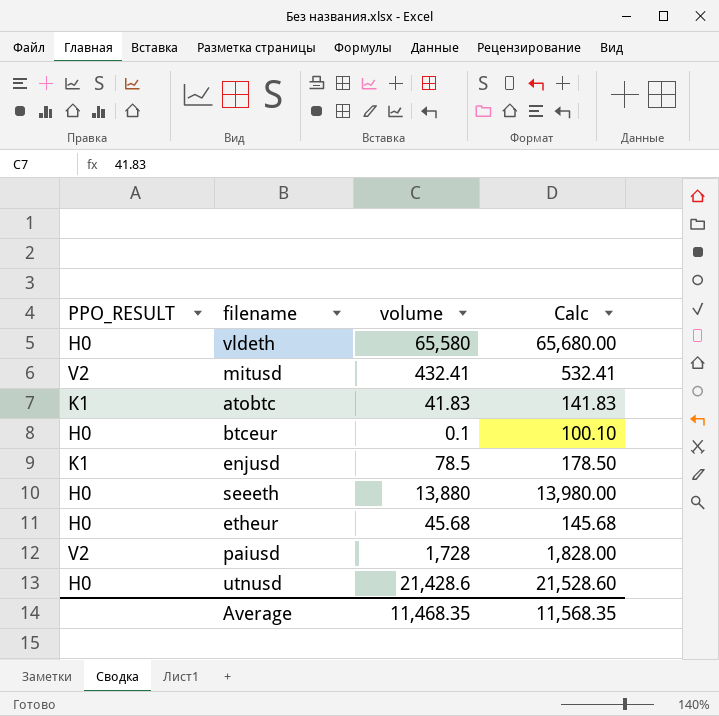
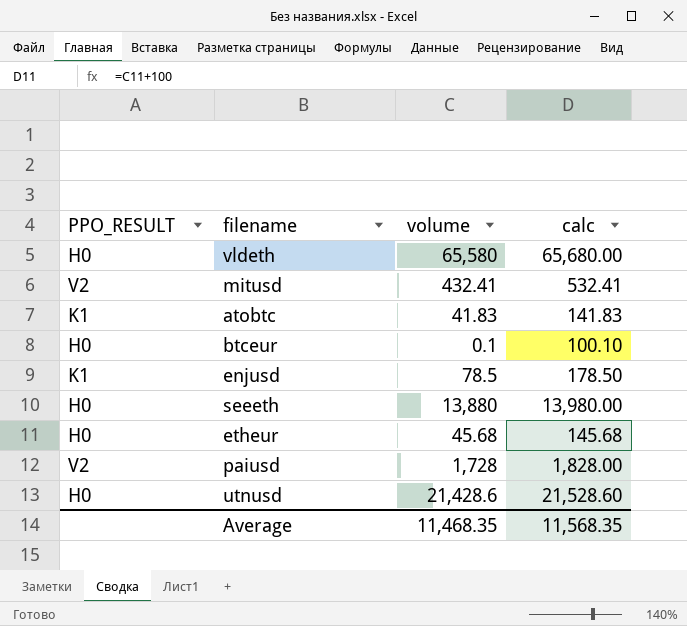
column name: Calc -> calc

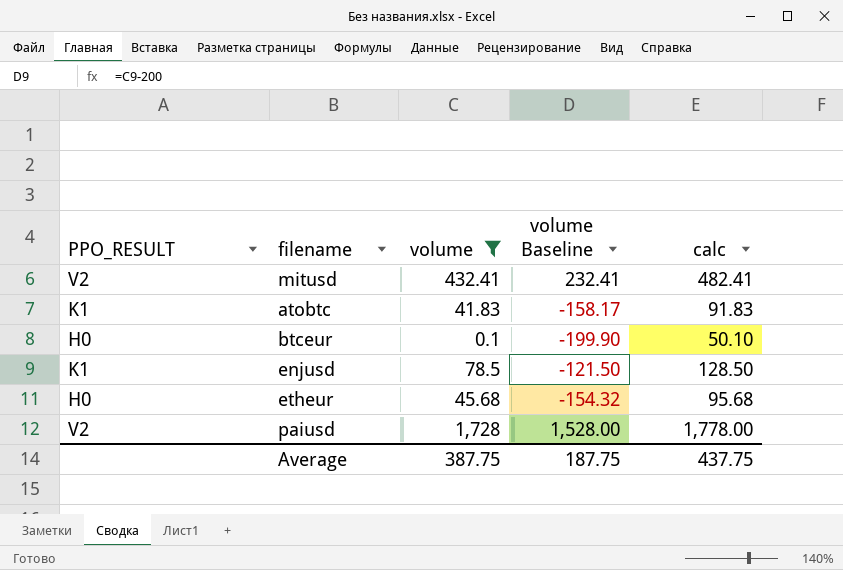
filter: none -> volume <= 1,728
column volume Baseline | formula: none -> [volume] - 200
column calc | formula: [volume] + 100 -> [volume] + 50
Average | volume: 11,468.35 -> 387.75
Average | calc: 11,568.35 -> 437.75

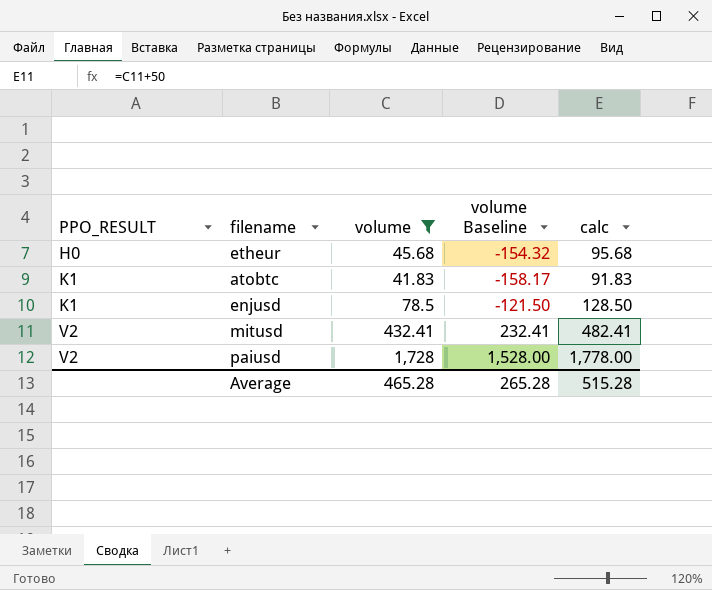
row order: none -> PPO_RESULT ascending
row btceur: H0 | 0.1 | -199.90 | 50.10 -> none
Average | volume: 387.75 -> 465.28
Average | volume Baseline: 187.75 -> 265.28
Average | calc: 437.75 -> 515.28

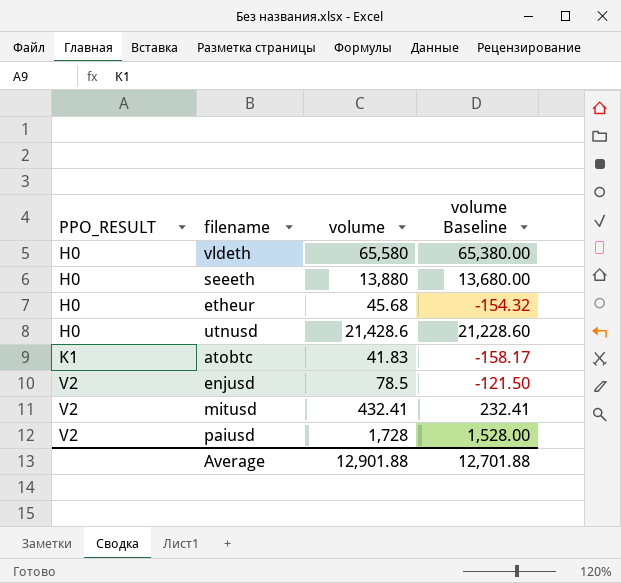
filter: volume <= 1,728 -> none
column calc | formula: [volume] + 50 -> none
enjusd | PPO_RESULT: K1 -> V2
Average | volume: 465.28 -> 12,901.88
Average | volume Baseline: 265.28 -> 12,701.88

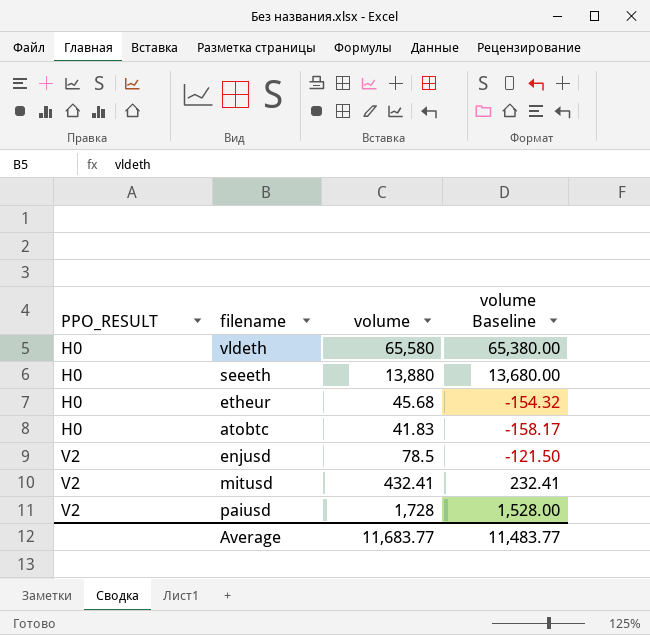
row utnusd: H0 | 21,428.6 | 21,228.60 -> none
atobtc | PPO_RESULT: K1 -> H0
Average | volume: 12,901.88 -> 11,683.77
Average | volume Baseline: 12,701.88 -> 11,483.77

